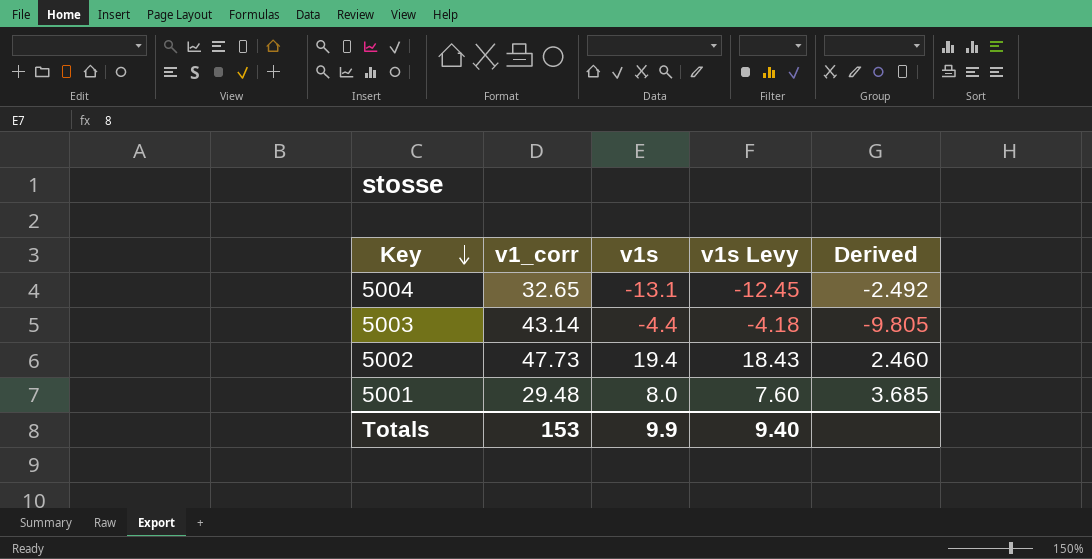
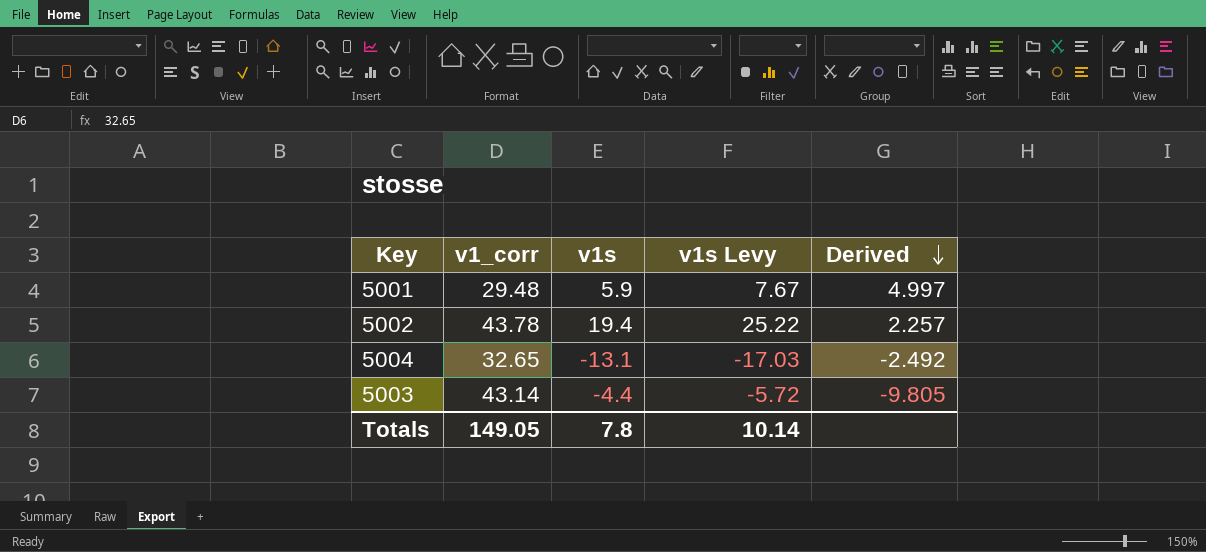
row order: Key descending -> Derived descending
column v1s Levy | formula: [v1s] * 0.95 -> [v1s] * 1.3
5001 | v1s: 8.0 -> 5.9
5001 | Derived: 3.685 -> 4.997
5002 | v1_corr: 47.73 -> 43.78
5002 | Derived: 2.460 -> 2.257
Totals | v1_corr: 153 -> 149.05
Totals | v1s: 9.9 -> 7.8
Totals | v1s Levy: 9.40 -> 10.14

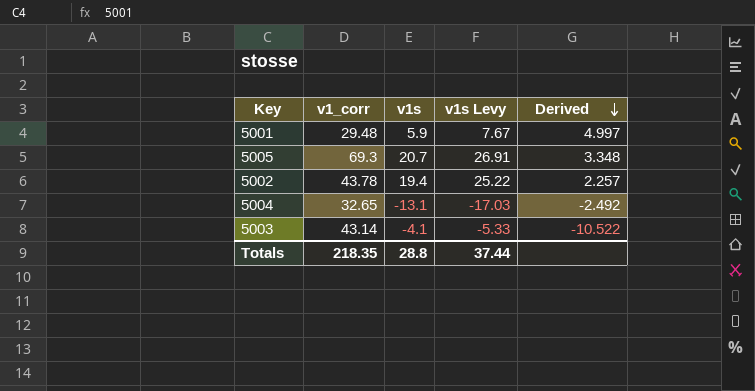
row 5005: none -> 69.3 | 20.7 | 26.91 | 3.348
5003 | v1s: -4.4 -> -4.1
5003 | v1s Levy: -5.72 -> -5.33
5003 | Derived: -9.805 -> -10.522
Totals | v1_corr: 149.05 -> 218.35
Totals | v1s: 7.8 -> 28.8
Totals | v1s Levy: 10.14 -> 37.44

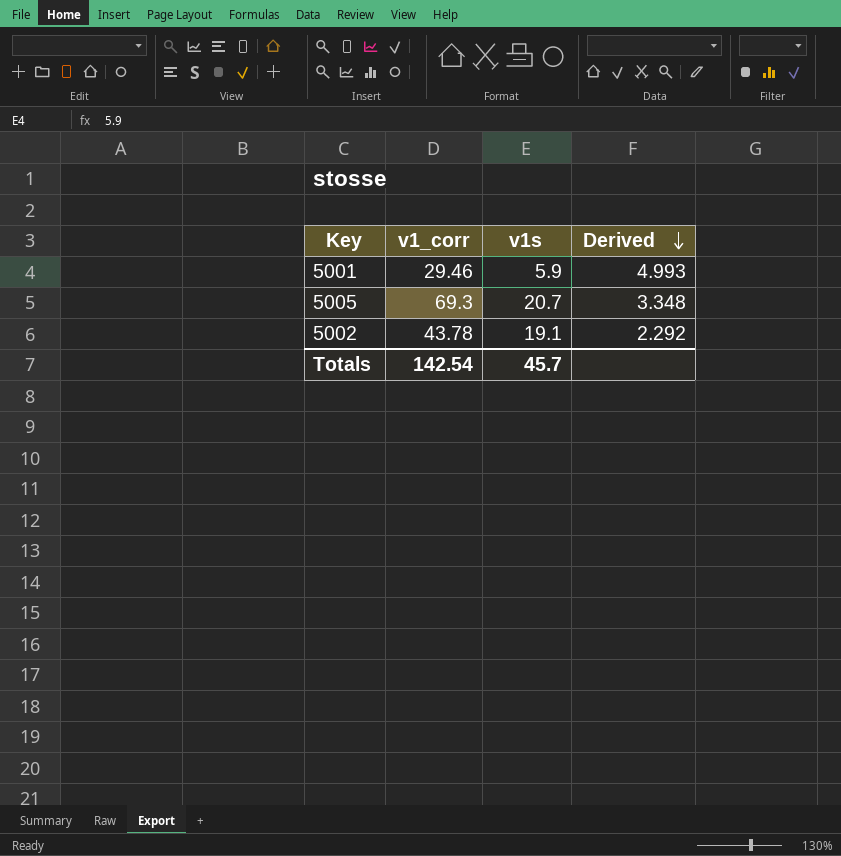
column v1s Levy | formula: [v1s] * 1.3 -> none
row 5004: 32.65 | -13.1 | -17.03 | -2.492 -> none
row 5003: 43.14 | -4.1 | -5.33 | -10.522 -> none
5001 | v1_corr: 29.48 -> 29.46
5001 | Derived: 4.997 -> 4.993
5002 | v1s: 19.4 -> 19.1
5002 | Derived: 2.257 -> 2.292
Totals | v1_corr: 218.35 -> 142.54
Totals | v1s: 28.8 -> 45.7

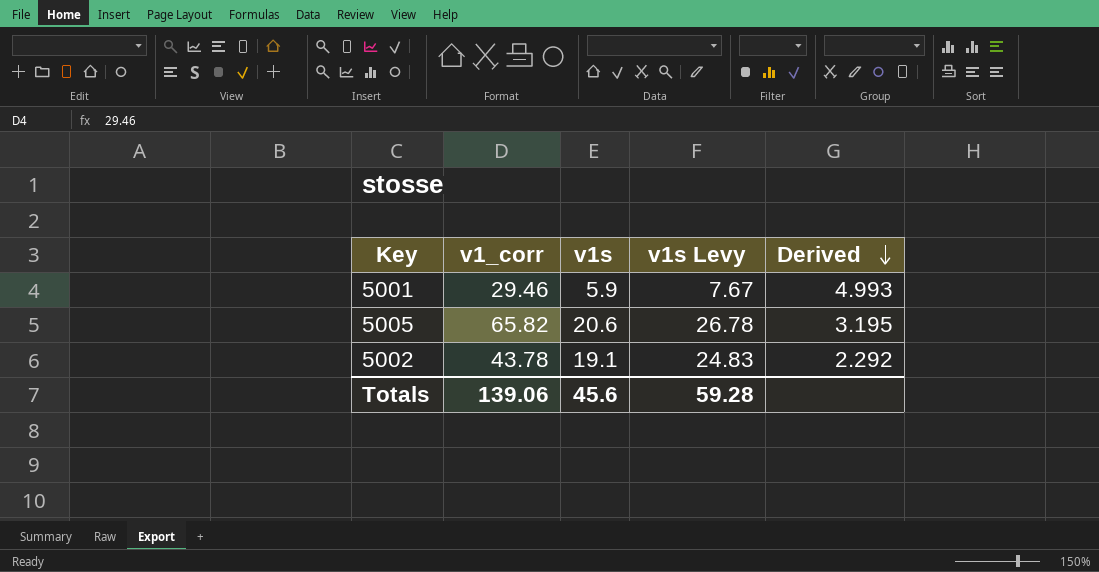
column v1s Levy | formula: none -> [v1s] * 1.3
5005 | v1_corr: 69.3 -> 65.82
5005 | v1s: 20.7 -> 20.6
5005 | Derived: 3.348 -> 3.195
Totals | v1_corr: 142.54 -> 139.06
Totals | v1s: 45.7 -> 45.6

